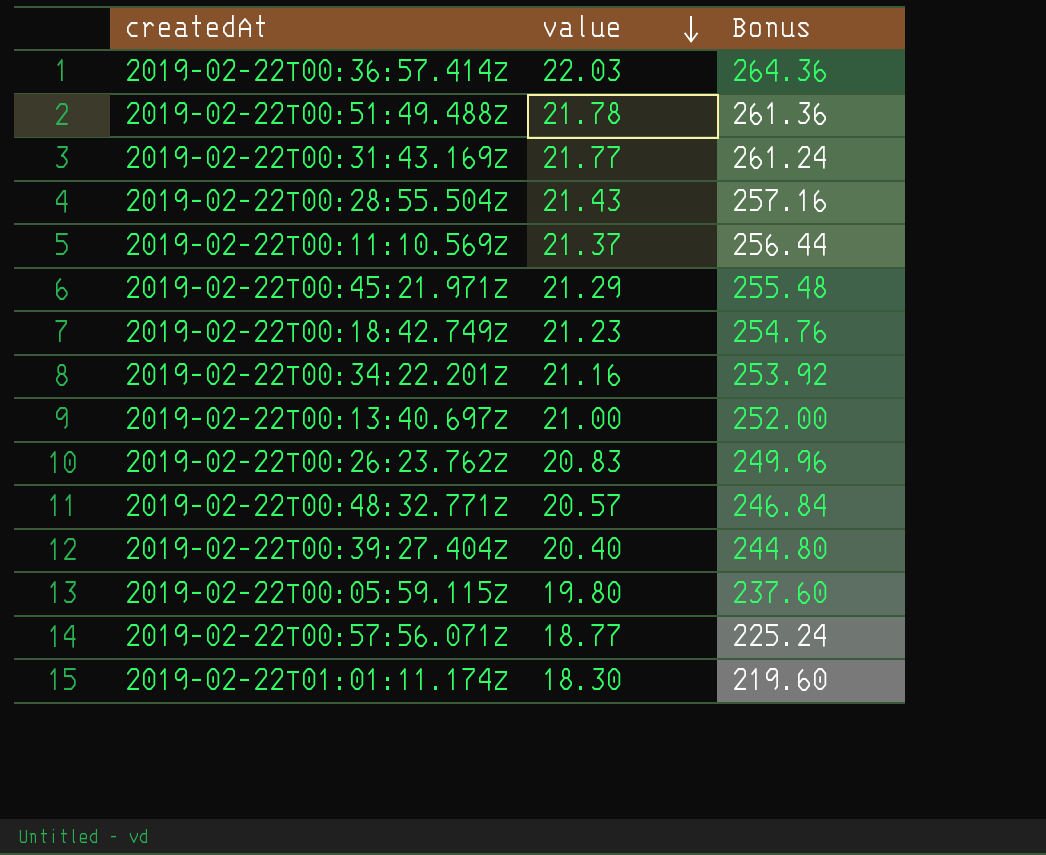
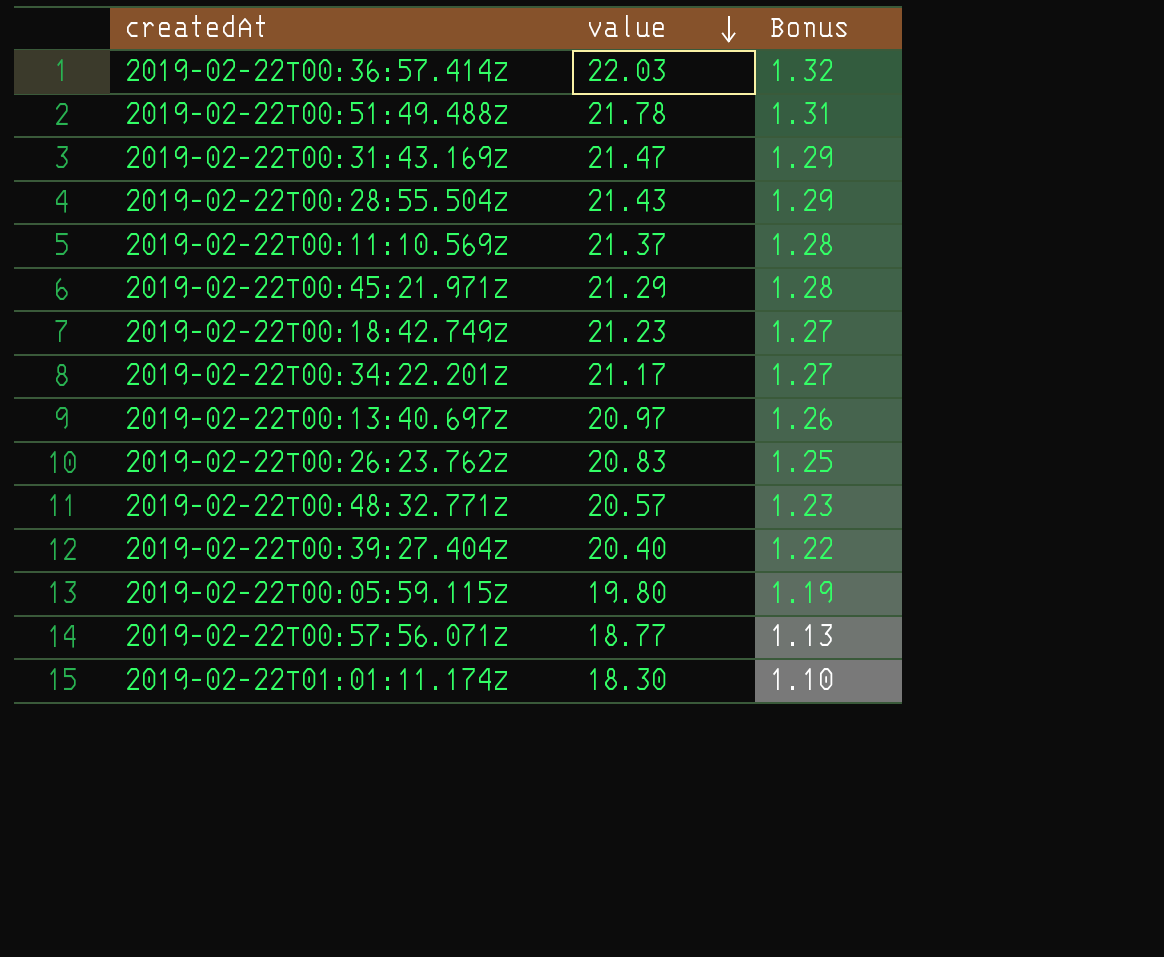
column Bonus | formula: [value] * 12 -> [value] * 0.06
2019-02-22T00:31:43.169Z | value: 21.77 -> 21.47
2019-02-22T00:34:22.201Z | value: 21.16 -> 21.17
2019-02-22T00:13:40.697Z | value: 21.00 -> 20.97

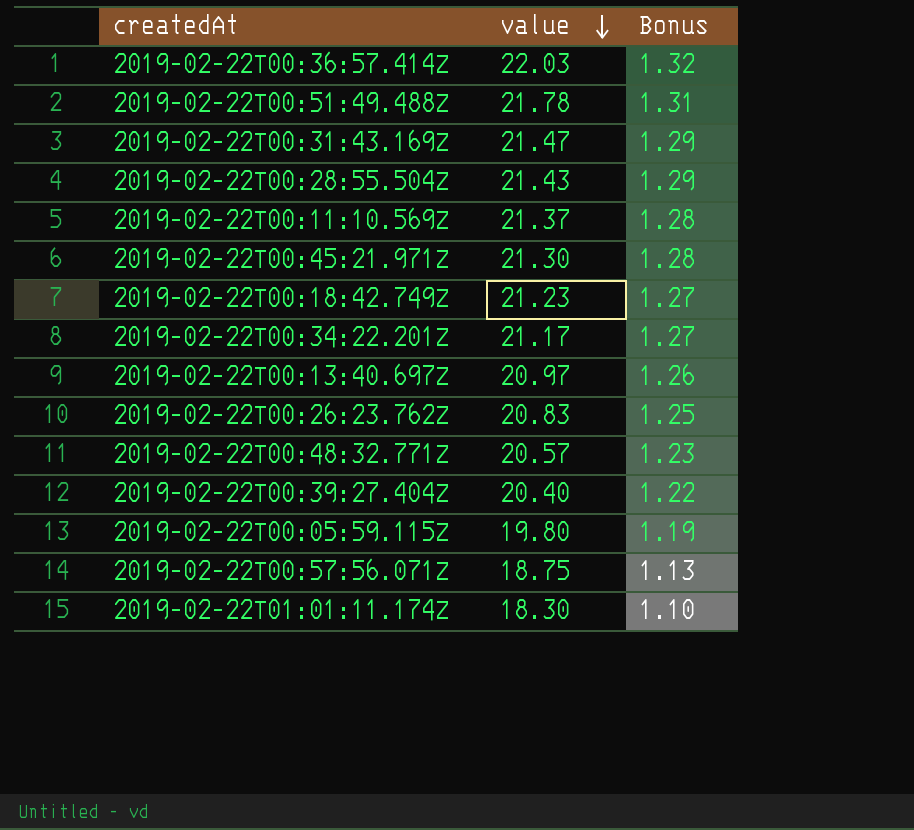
2019-02-22T00:45:21.971Z | value: 21.29 -> 21.30
2019-02-22T00:57:56.071Z | value: 18.77 -> 18.75

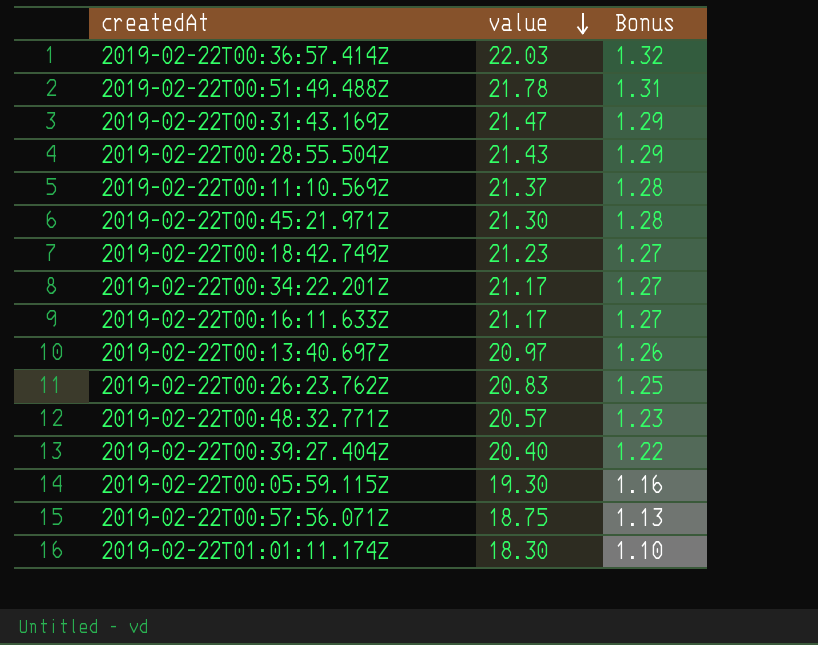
row 2019-02-22T00:16:11.633Z: none -> 21.17 | 1.27
2019-02-22T00:05:59.115Z | value: 19.80 -> 19.30
2019-02-22T00:05:59.115Z | Bonus: 1.19 -> 1.16

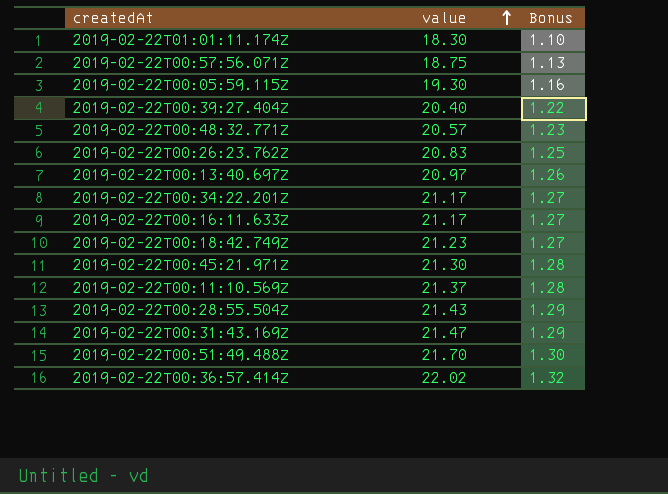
row order: value descending -> value ascending
2019-02-22T00:51:49.488Z | value: 21.78 -> 21.70
2019-02-22T00:51:49.488Z | Bonus: 1.31 -> 1.30
2019-02-22T00:36:57.414Z | value: 22.03 -> 22.02

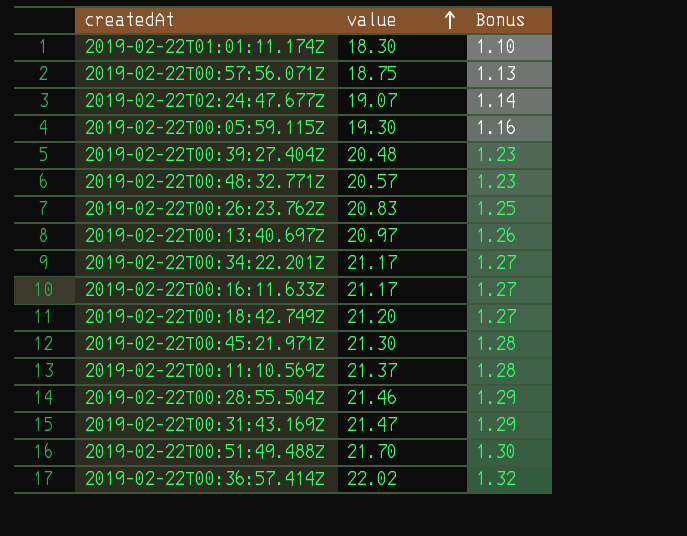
row 2019-02-22T02:24:47.677Z: none -> 19.07 | 1.14
2019-02-22T00:39:27.404Z | value: 20.40 -> 20.48
2019-02-22T00:39:27.404Z | Bonus: 1.22 -> 1.23
2019-02-22T00:18:42.749Z | value: 21.23 -> 21.20
2019-02-22T00:28:55.504Z | value: 21.43 -> 21.46

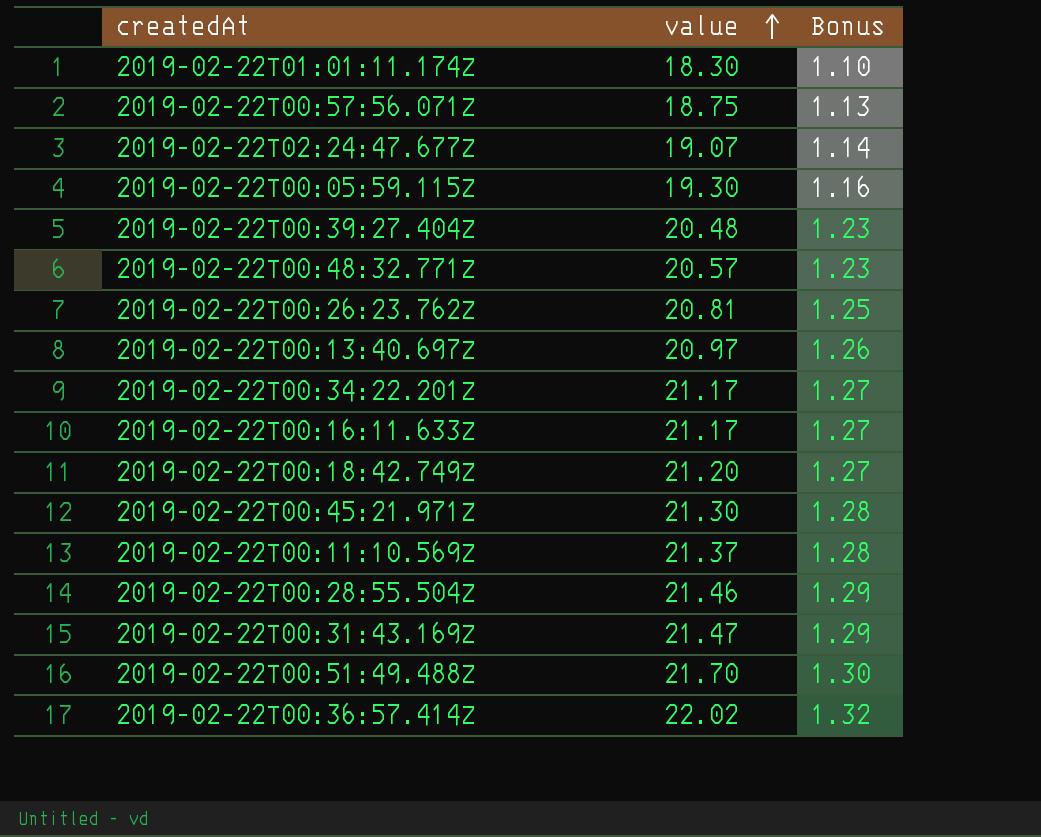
2019-02-22T00:26:23.762Z | value: 20.83 -> 20.81

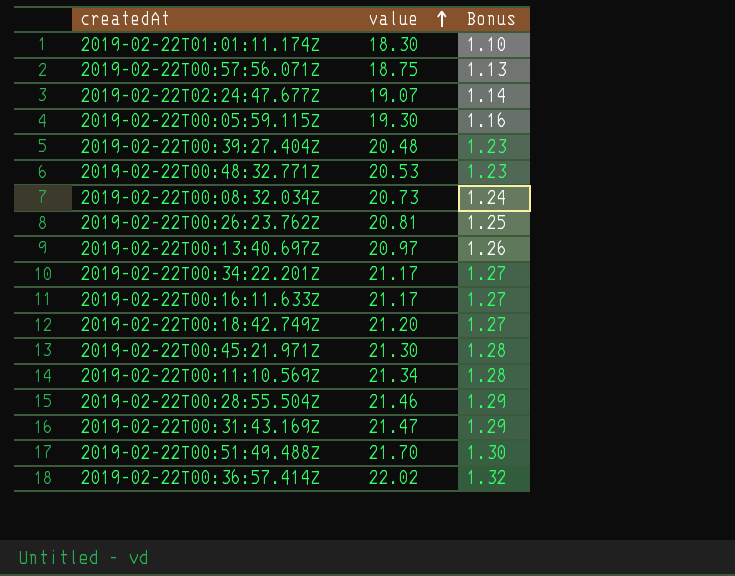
2019-02-22T00:48:32.771Z | value: 20.57 -> 20.53
row 2019-02-22T00:08:32.034Z: none -> 20.73 | 1.24
2019-02-22T00:11:10.569Z | value: 21.37 -> 21.34

